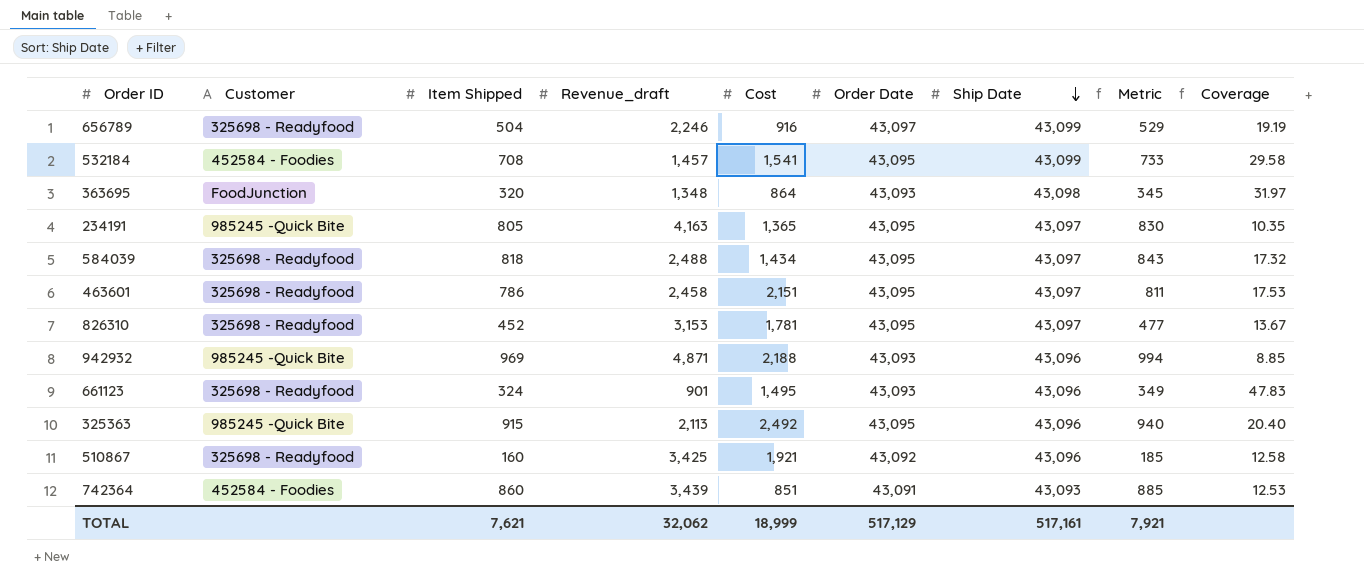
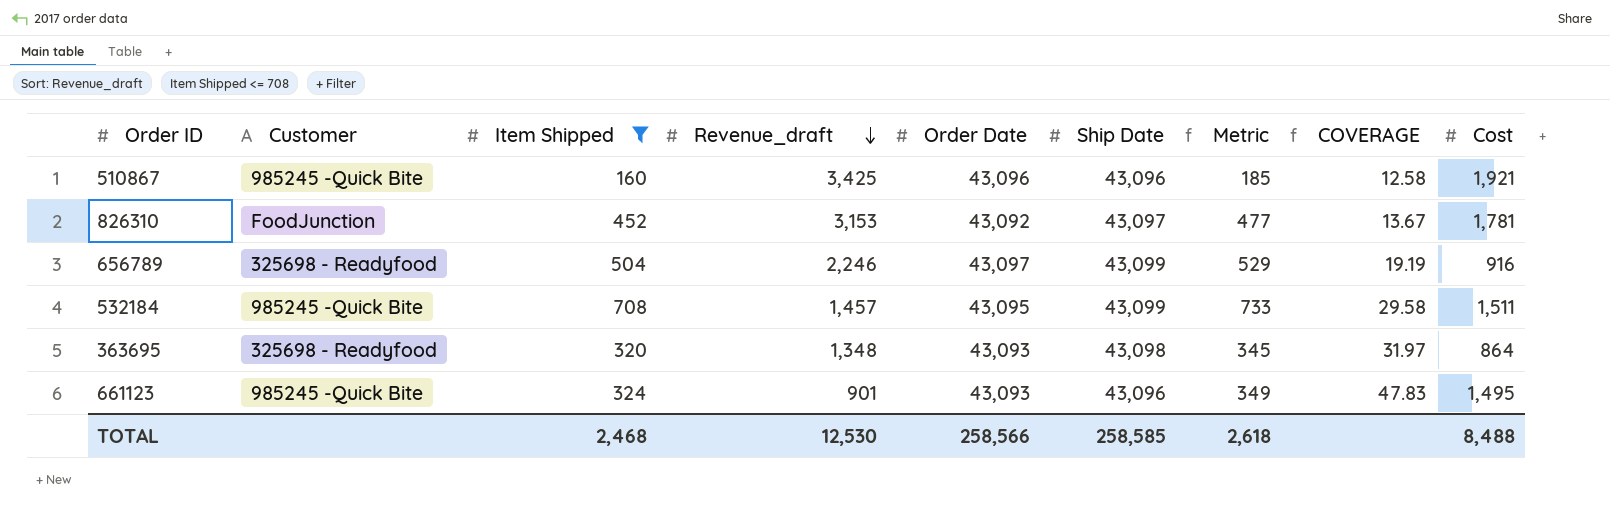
filter: none -> Item Shipped <= 708
row order: Ship Date descending -> Revenue_draft descending
column name: Coverage -> COVERAGE
column Cost | position: 5 -> 9
510867 | Customer: 325698 - Readyfood -> 985245 -Quick Bite
510867 | Order Date: 43,092 -> 43,096
826310 | Customer: 325698 - Readyfood -> FoodJunction
826310 | Order Date: 43,095 -> 43,092
532184 | Customer: 452584 - Foodies -> 985245 -Quick Bite
532184 | Cost: 1,541 -> 1,511
363695 | Customer: FoodJunction -> 325698 - Readyfood
661123 | Customer: 325698 - Readyfood -> 985245 -Quick Bite
TOTAL | Item Shipped: 7,621 -> 2,468
TOTAL | Revenue_draft: 32,062 -> 12,530
TOTAL | Order Date: 517,129 -> 258,566
TOTAL | Ship Date: 517,161 -> 258,585
TOTAL | Metric: 7,921 -> 2,618
TOTAL | Cost: 18,999 -> 8,488

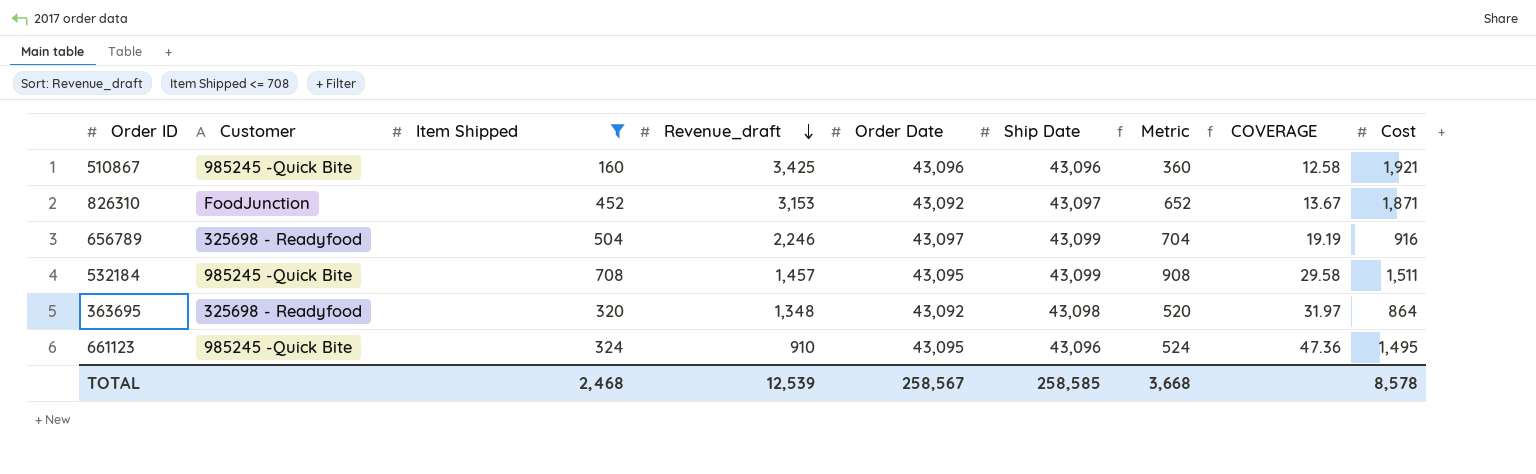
column Metric | formula: [Item Shipped] + 25 -> [Item Shipped] + 200
826310 | Cost: 1,781 -> 1,871
363695 | Order Date: 43,093 -> 43,092
661123 | Revenue_draft: 901 -> 910
661123 | Order Date: 43,093 -> 43,095
661123 | COVERAGE: 47.83 -> 47.36
TOTAL | Revenue_draft: 12,530 -> 12,539
TOTAL | Order Date: 258,566 -> 258,567
TOTAL | Metric: 2,618 -> 3,668
TOTAL | Cost: 8,488 -> 8,578

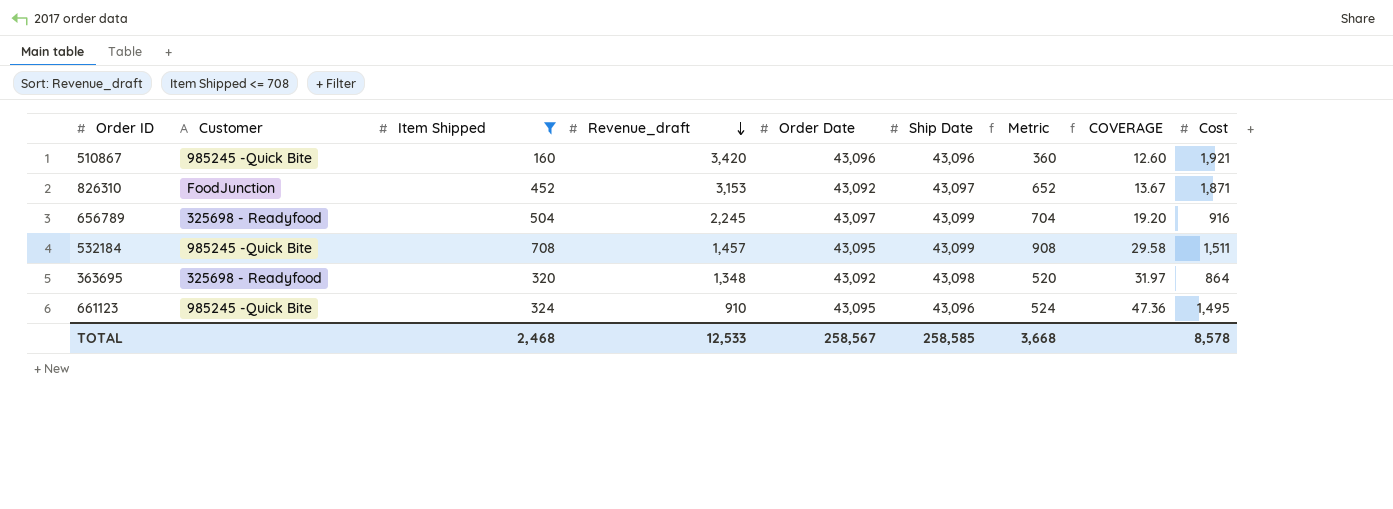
510867 | Revenue_draft: 3,425 -> 3,420
510867 | COVERAGE: 12.58 -> 12.60
656789 | Revenue_draft: 2,246 -> 2,245
656789 | COVERAGE: 19.19 -> 19.20
TOTAL | Revenue_draft: 12,539 -> 12,533

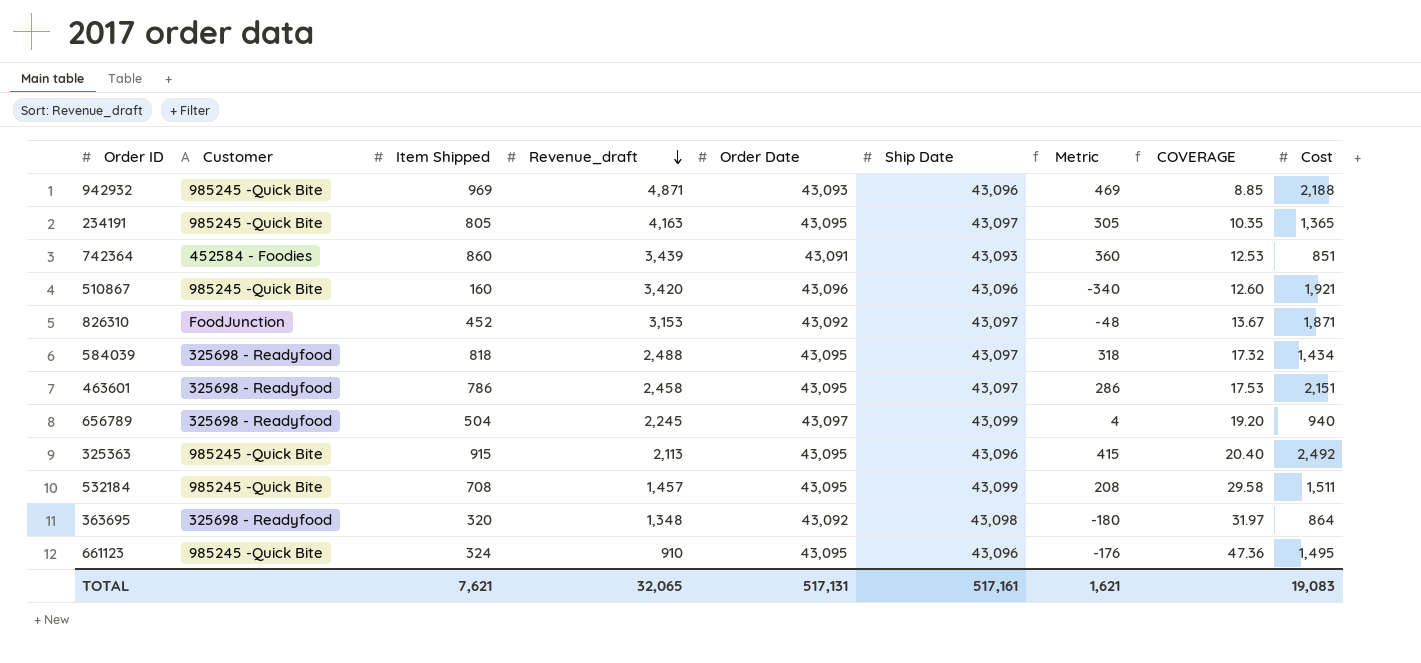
filter: Item Shipped <= 708 -> none
column Metric | formula: [Item Shipped] + 200 -> [Item Shipped] - 500
656789 | Cost: 916 -> 940
TOTAL | Item Shipped: 2,468 -> 7,621
TOTAL | Revenue_draft: 12,533 -> 32,065
TOTAL | Order Date: 258,567 -> 517,131
TOTAL | Ship Date: 258,585 -> 517,161
TOTAL | Metric: 3,668 -> 1,621
TOTAL | Cost: 8,578 -> 19,083

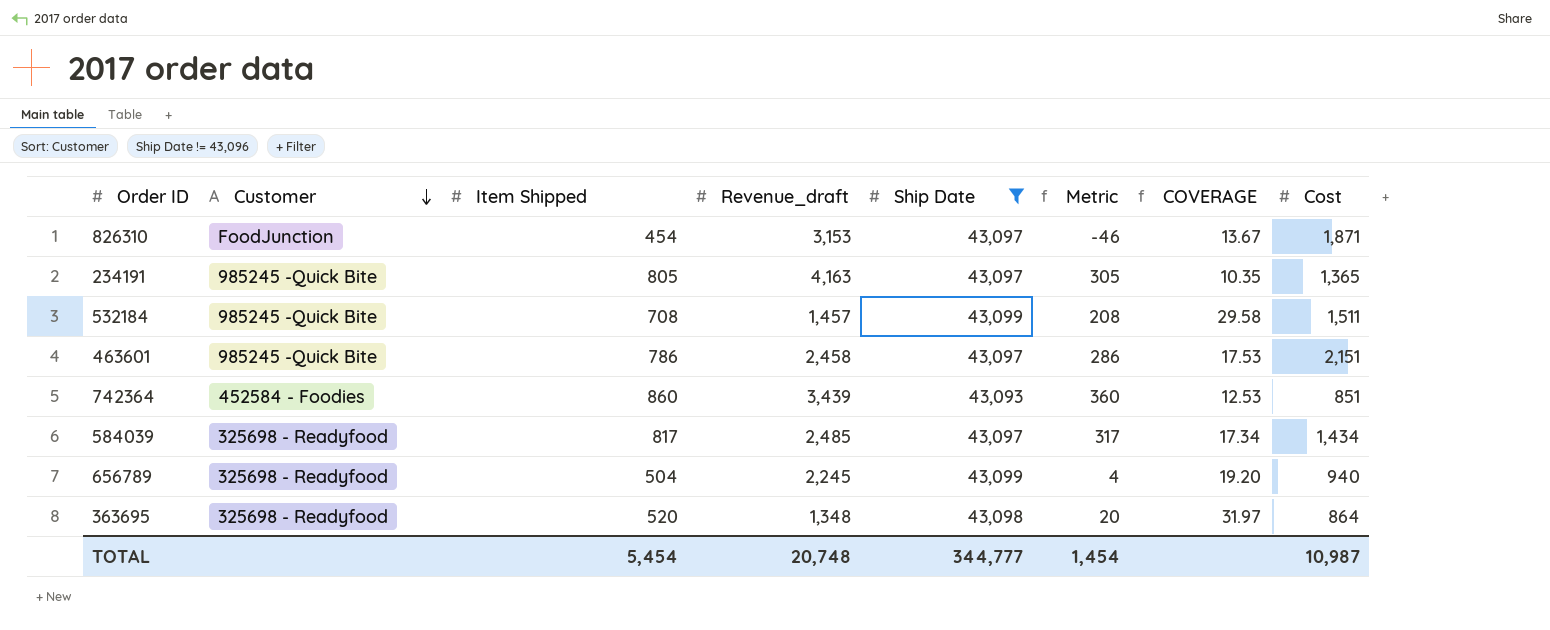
filter: none -> Ship Date != 43,096
row order: Revenue_draft descending -> Customer descending
column Order Date | position: 5 -> none
826310 | Item Shipped: 452 -> 454
826310 | Metric: -48 -> -46
463601 | Customer: 325698 - Readyfood -> 985245 -Quick Bite
584039 | Item Shipped: 818 -> 817
584039 | Revenue_draft: 2,488 -> 2,485
584039 | Metric: 318 -> 317
584039 | COVERAGE: 17.32 -> 17.34
363695 | Item Shipped: 320 -> 520
363695 | Metric: -180 -> 20
TOTAL | Item Shipped: 7,621 -> 5,454
TOTAL | Revenue_draft: 32,065 -> 20,748
TOTAL | Ship Date: 517,161 -> 344,777
TOTAL | Metric: 1,621 -> 1,454
TOTAL | Cost: 19,083 -> 10,987

